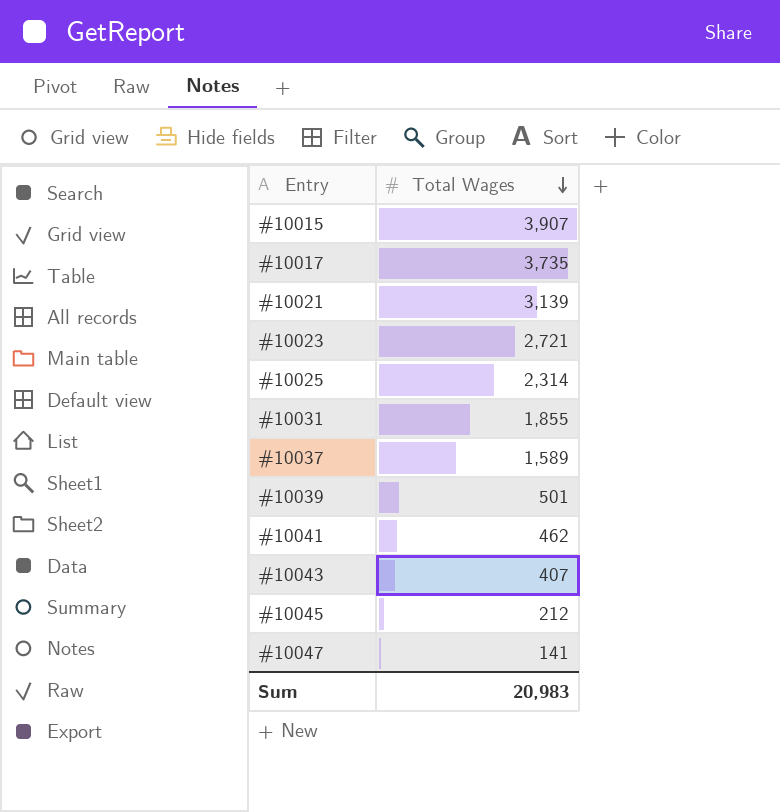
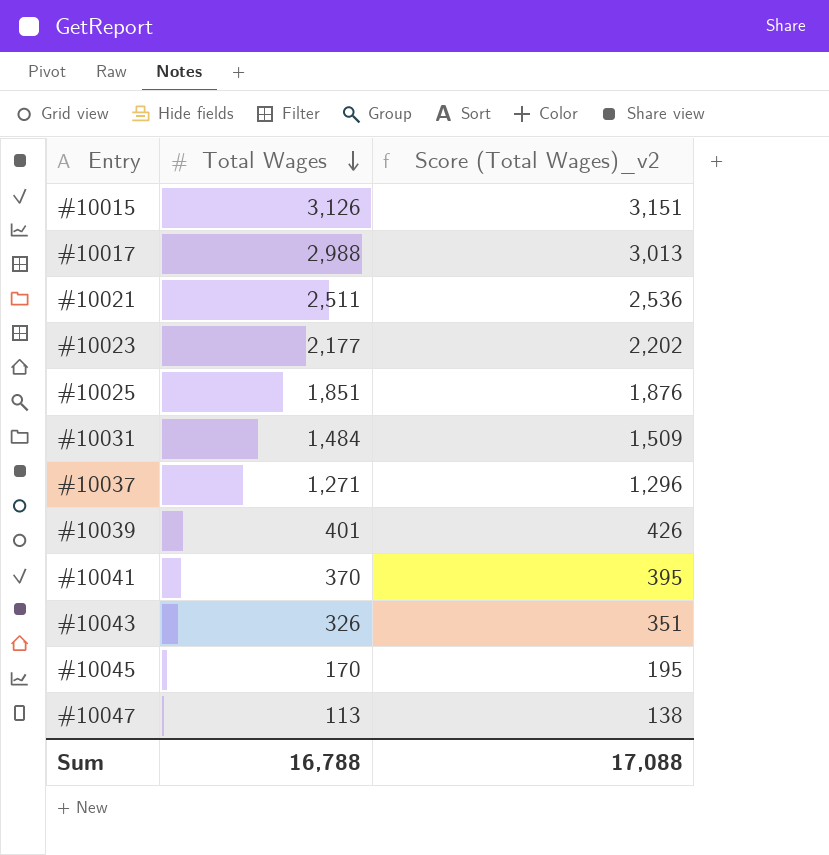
column Score (Total Wages)_v2 | formula: none -> [Total Wages] + 25
#10015 | Total Wages: 3,907 -> 3,126
#10017 | Total Wages: 3,735 -> 2,988
#10021 | Total Wages: 3,139 -> 2,511
#10023 | Total Wages: 2,721 -> 2,177
#10025 | Total Wages: 2,314 -> 1,851
#10031 | Total Wages: 1,855 -> 1,484
#10037 | Total Wages: 1,589 -> 1,271
#10039 | Total Wages: 501 -> 401
#10041 | Total Wages: 462 -> 370
#10043 | Total Wages: 407 -> 326
#10045 | Total Wages: 212 -> 170
#10047 | Total Wages: 141 -> 113
Sum | Total Wages: 20,983 -> 16,788

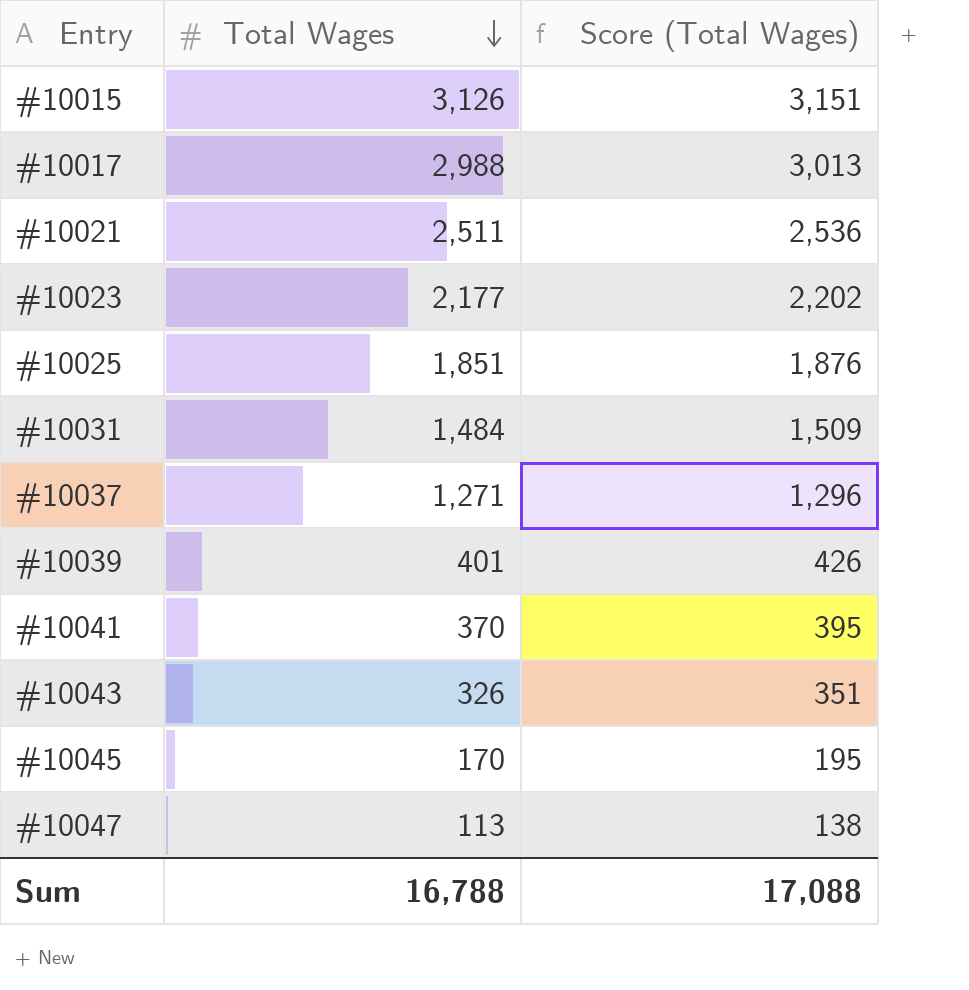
column name: Score (Total Wages)_v2 -> Score (Total Wages)

